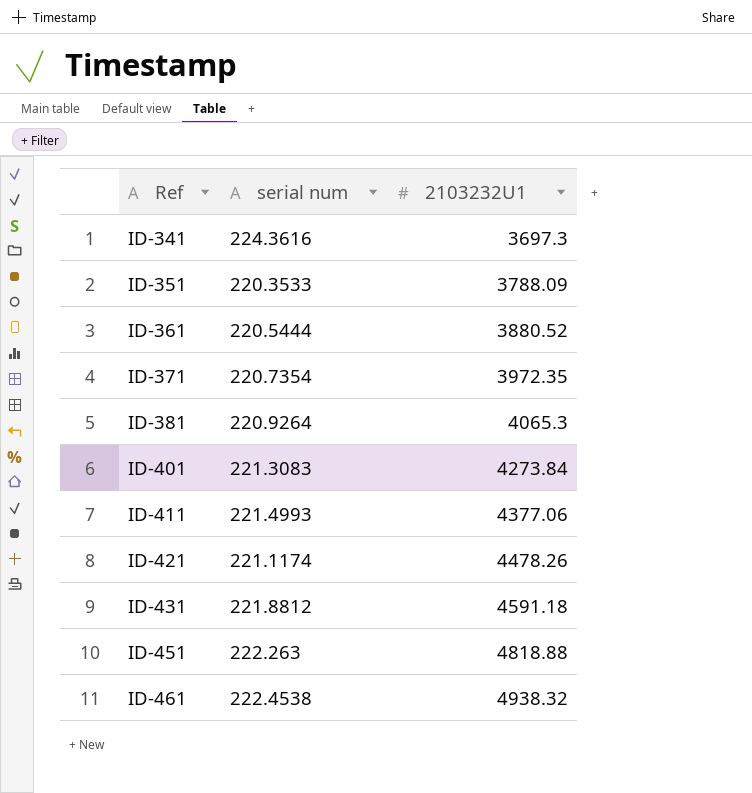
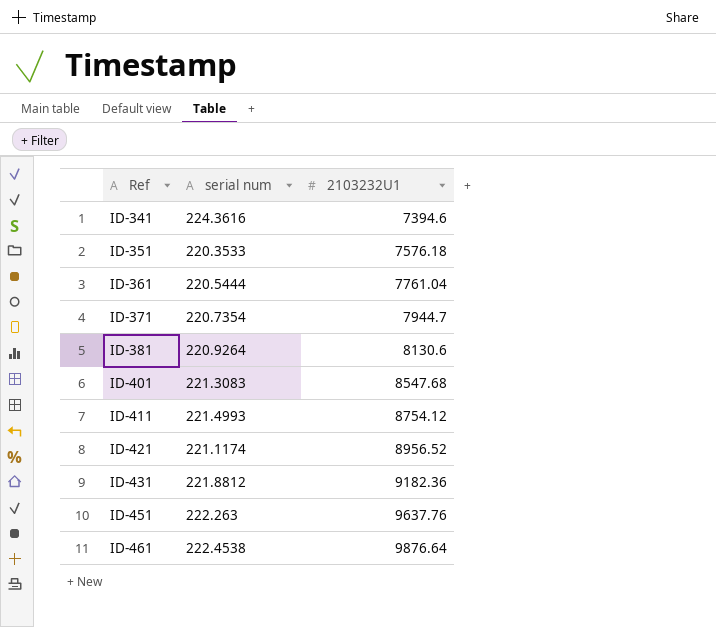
ID-341 | 2103232U1: 3697.3 -> 7394.6
ID-351 | 2103232U1: 3788.09 -> 7576.18
ID-361 | 2103232U1: 3880.52 -> 7761.04
ID-371 | 2103232U1: 3972.35 -> 7944.7
ID-381 | 2103232U1: 4065.3 -> 8130.6
ID-401 | 2103232U1: 4273.84 -> 8547.68
ID-411 | 2103232U1: 4377.06 -> 8754.12
ID-421 | 2103232U1: 4478.26 -> 8956.52
ID-431 | 2103232U1: 4591.18 -> 9182.36
ID-451 | 2103232U1: 4818.88 -> 9637.76
ID-461 | 2103232U1: 4938.32 -> 9876.64

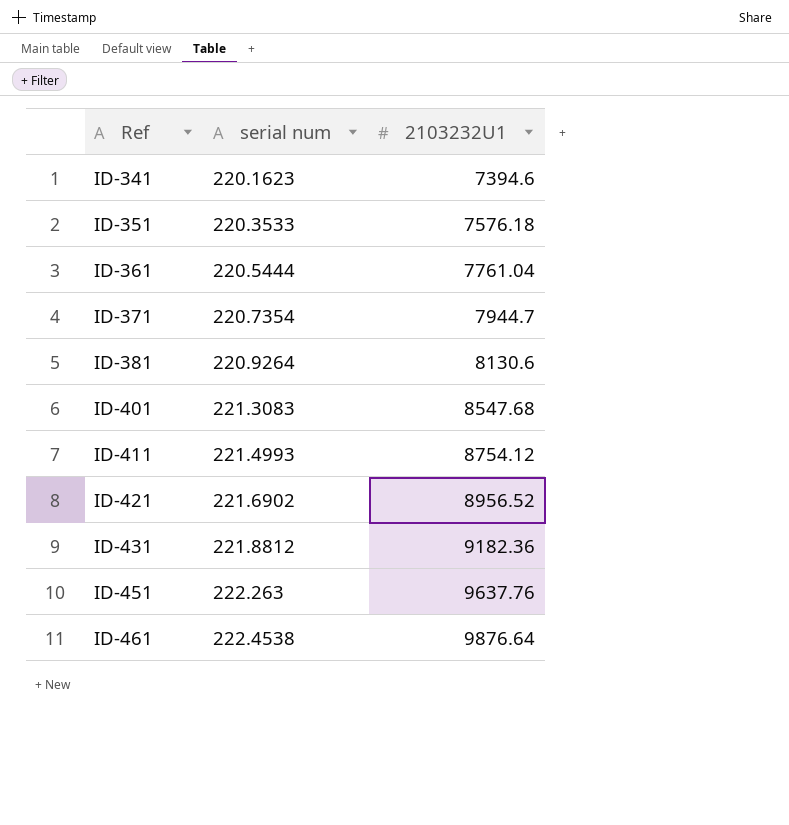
ID-341 | serial num: 224.3616 -> 220.1623
ID-421 | serial num: 221.1174 -> 221.6902

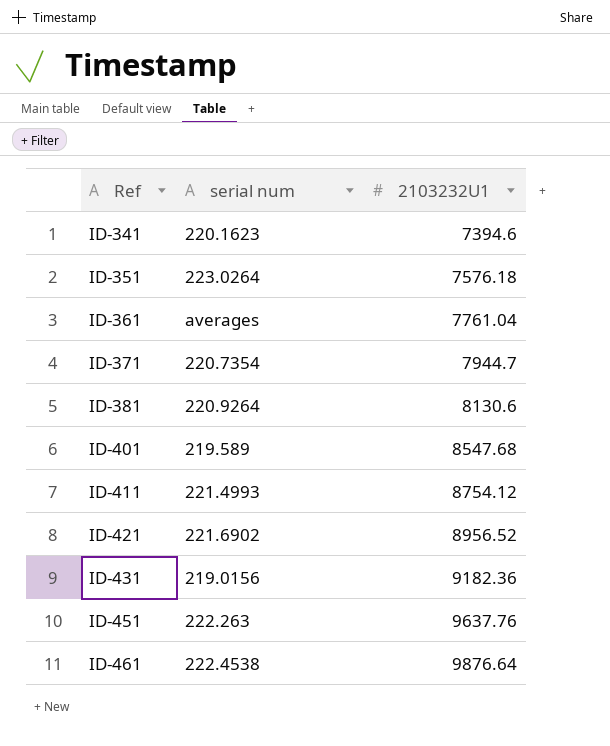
ID-351 | serial num: 220.3533 -> 223.0264
ID-361 | serial num: 220.5444 -> averages
ID-401 | serial num: 221.3083 -> 219.589
ID-431 | serial num: 221.8812 -> 219.0156

